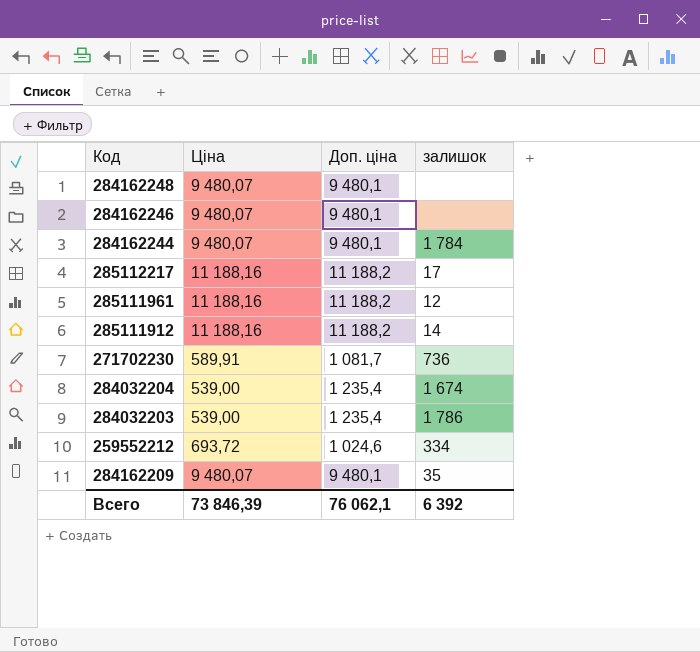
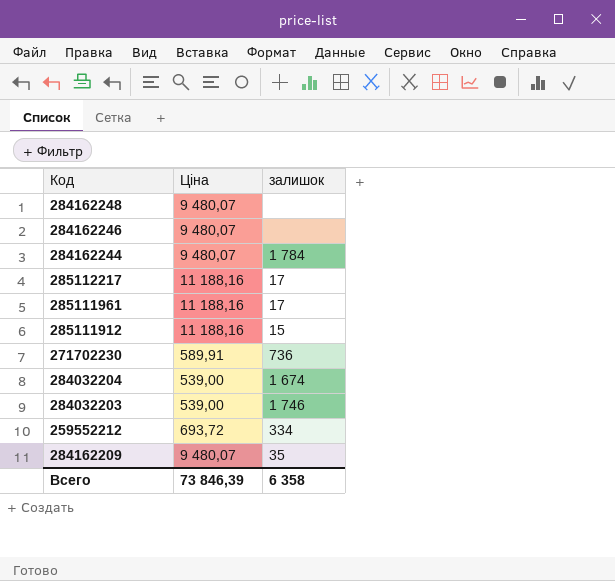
column Доп. ціна | position: 3 -> none
285111961 | залишок: 12 -> 17
285111912 | залишок: 14 -> 15
284032203 | залишок: 1 786 -> 1 746
Всего | залишок: 6 392 -> 6 358

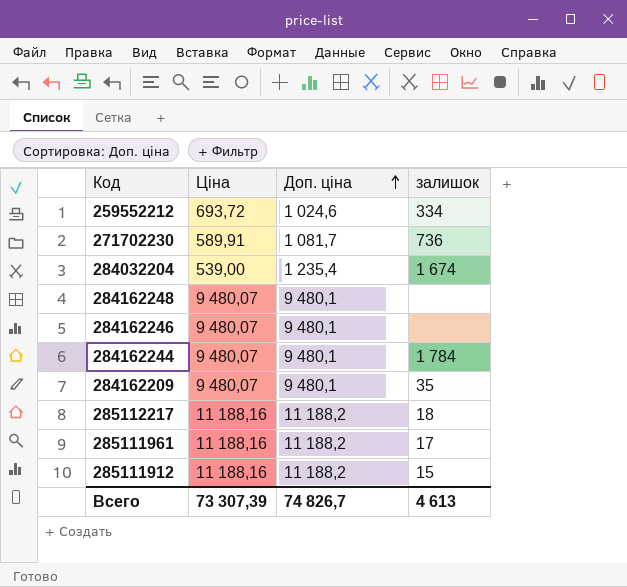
row order: none -> Доп. ціна ascending
column Доп. ціна | position: none -> 3
row 284032203: 539,00 | 1 746 -> none
285112217 | залишок: 17 -> 18
Всего | Ціна: 73 846,39 -> 73 307,39
Всего | залишок: 6 358 -> 4 613

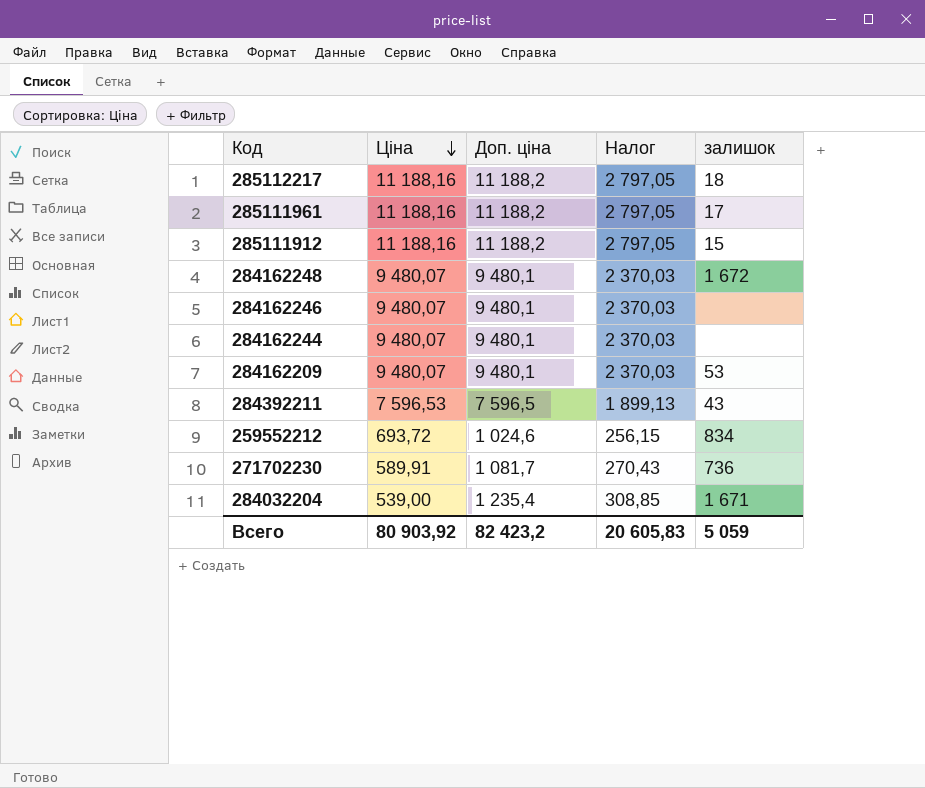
row order: Доп. ціна ascending -> Ціна descending
column Налог | formula: none -> [Доп. ціна] * 0,25
284162248 | залишок: none -> 1 672
284162244 | залишок: 1 784 -> none
284162209 | залишок: 35 -> 53
row 284392211: none -> 7 596,53 | 7 596,5 | 1 899,13 | 43
259552212 | залишок: 334 -> 834
284032204 | залишок: 1 674 -> 1 671
Всего | Ціна: 73 307,39 -> 80 903,92
Всего | Доп. ціна: 74 826,7 -> 82 423,2
Всего | залишок: 4 613 -> 5 059

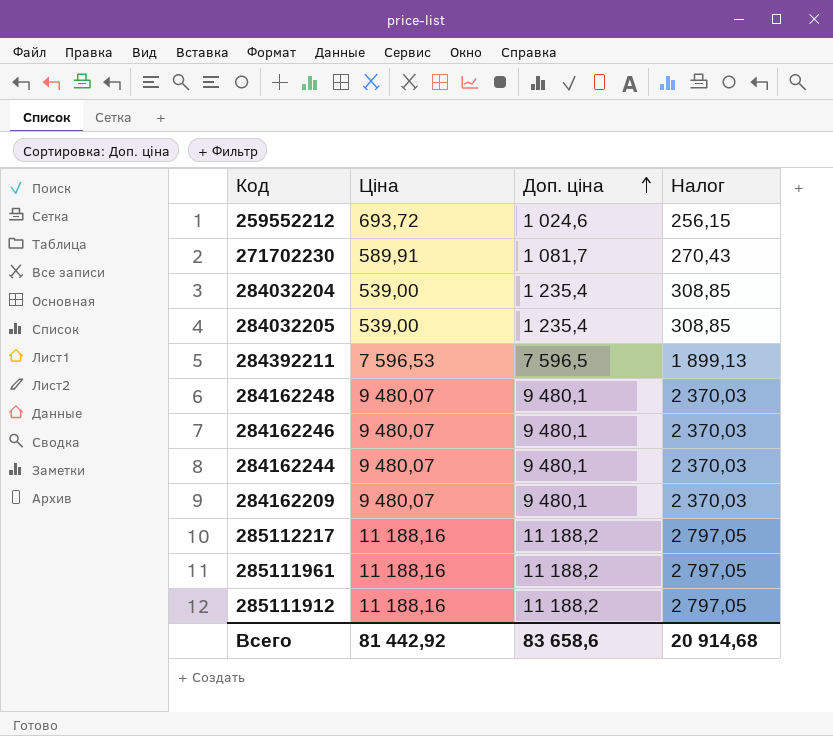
row order: Ціна descending -> Доп. ціна ascending
column залишок | position: 5 -> none
row 284032205: none -> 539,00 | 1 235,4 | 308,85
Всего | Ціна: 80 903,92 -> 81 442,92
Всего | Доп. ціна: 82 423,2 -> 83 658,6
Всего | Налог: 20 605,83 -> 20 914,68

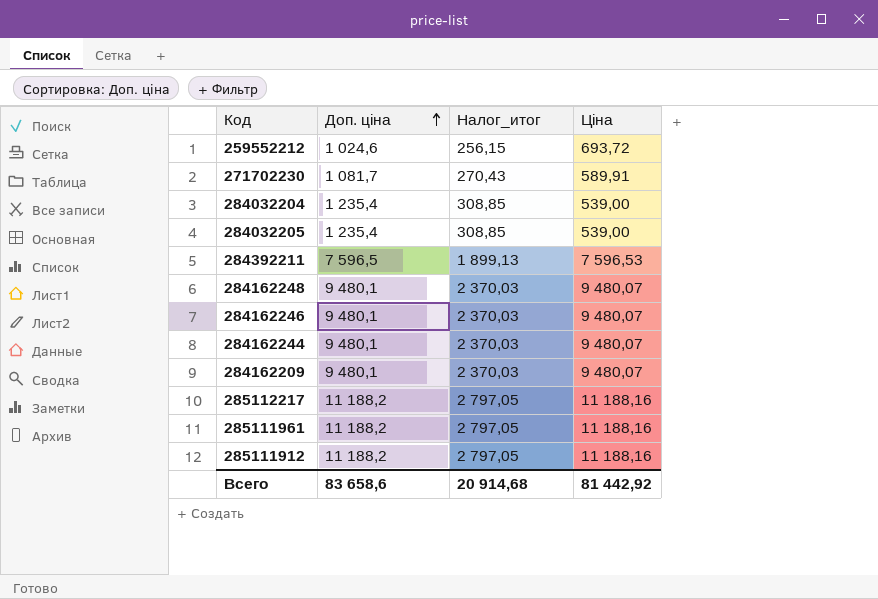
column name: Налог -> Налог_итог
column Ціна | position: 2 -> 4

